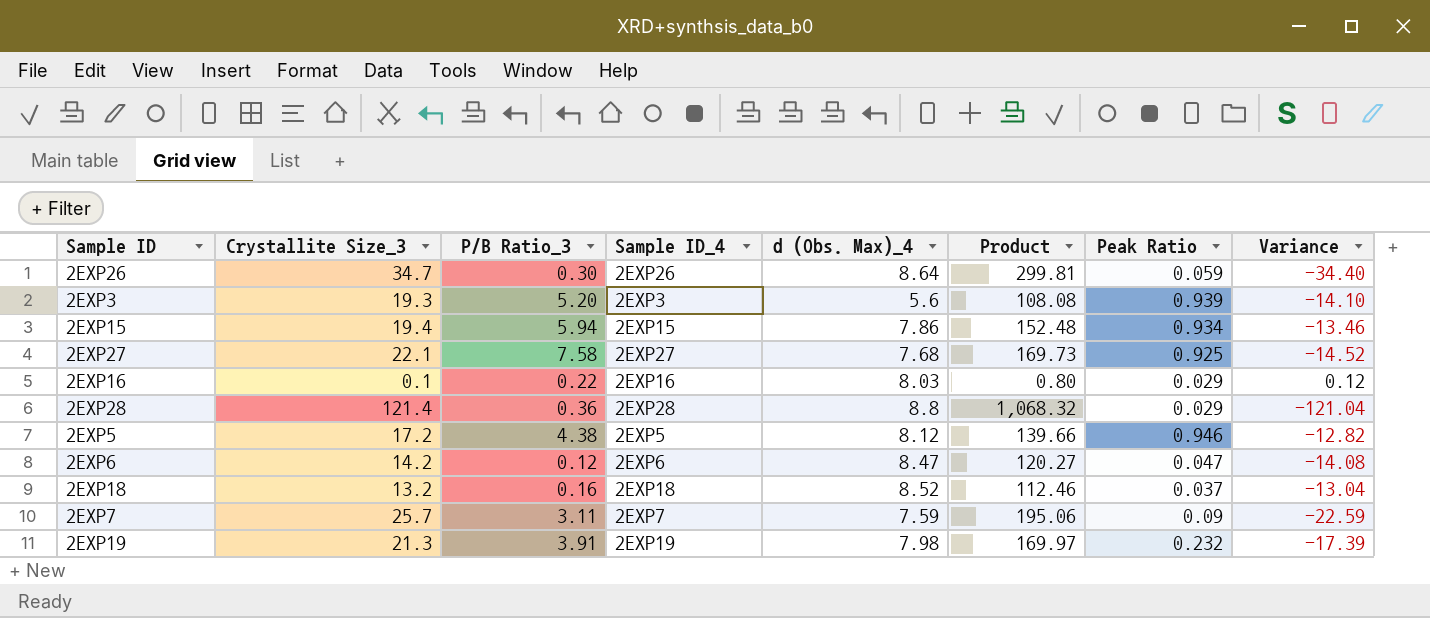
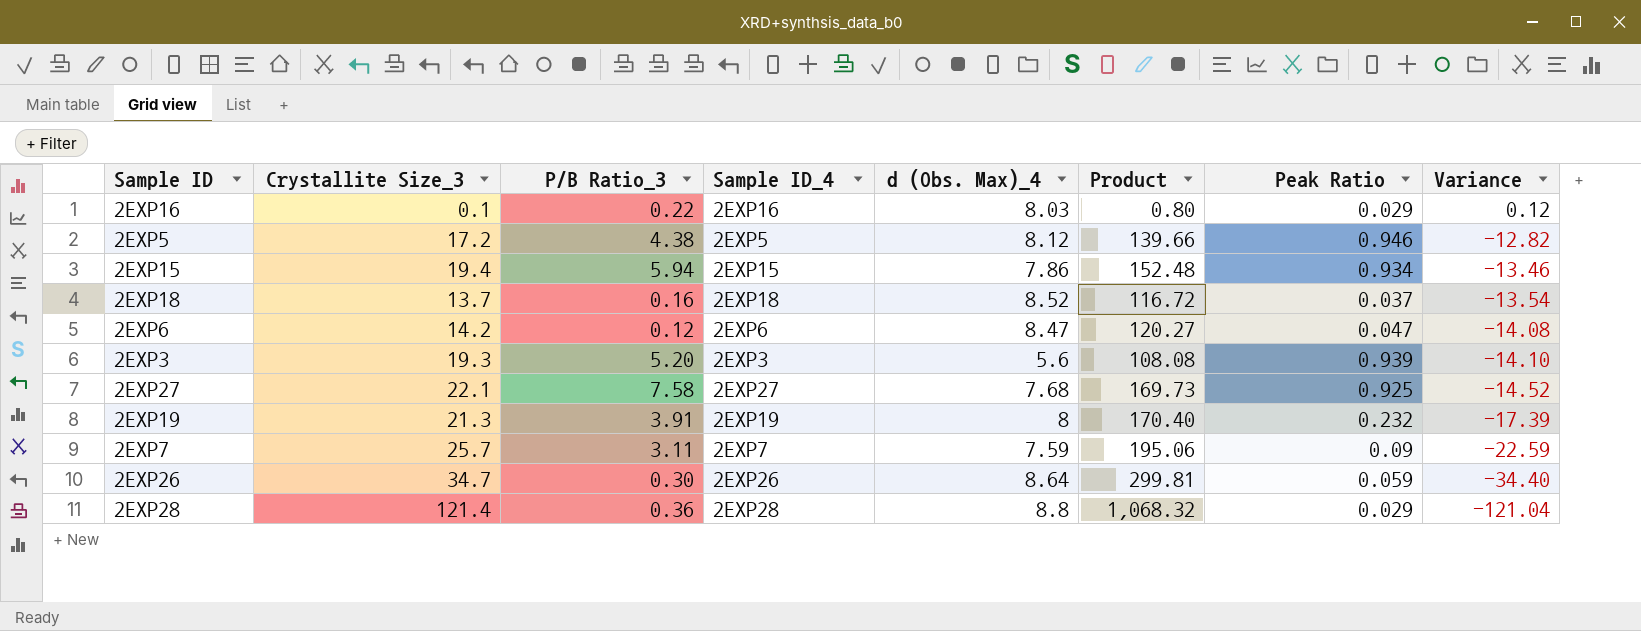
row order: none -> Variance descending
2EXP18 | Crystallite Size_3: 13.2 -> 13.7
2EXP18 | Product: 112.46 -> 116.72
2EXP18 | Variance: -13.04 -> -13.54
2EXP19 | d (Obs. Max)_4: 7.98 -> 8
2EXP19 | Product: 169.97 -> 170.40

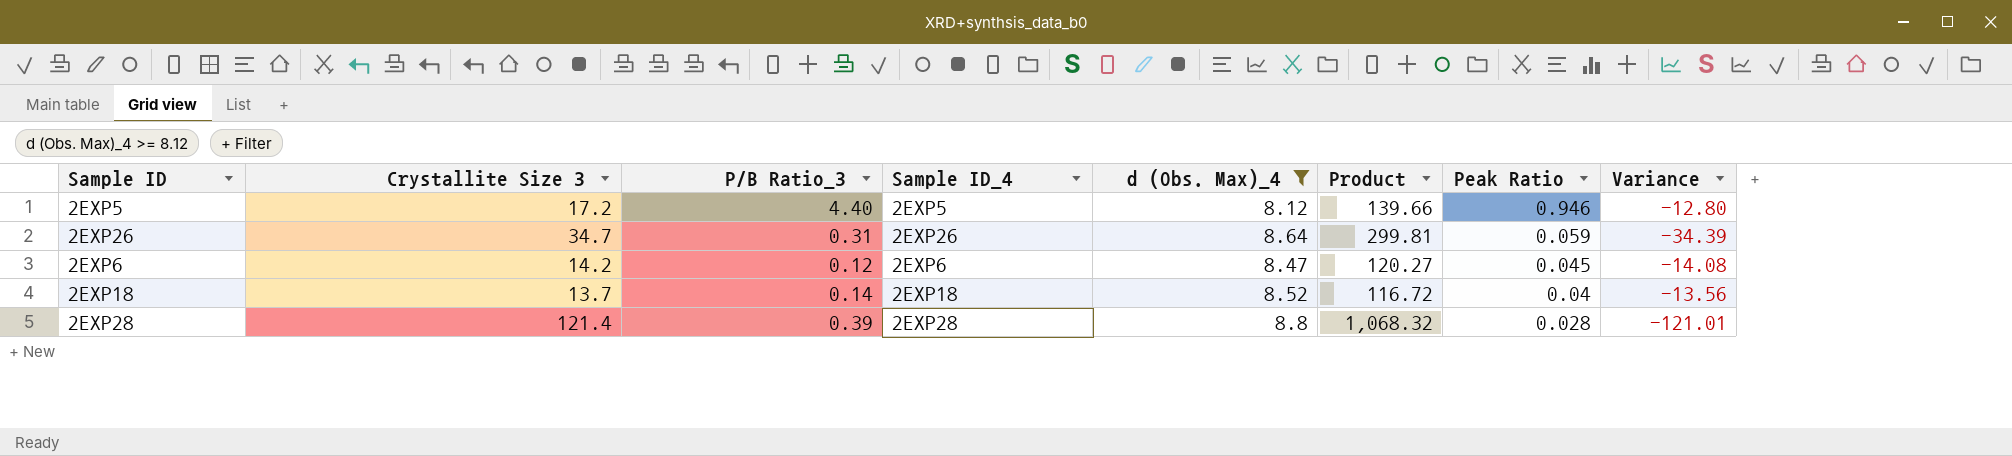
filter: none -> d (Obs. Max)_4 >= 8.12
row order: Variance descending -> Peak Ratio descending
column name: Crystallite Size_3 -> Crystallite Size 3
2EXP5 | P/B Ratio_3: 4.38 -> 4.40
2EXP5 | Variance: -12.82 -> -12.80
2EXP26 | P/B Ratio_3: 0.30 -> 0.31
2EXP26 | Variance: -34.40 -> -34.39
2EXP6 | Peak Ratio: 0.047 -> 0.045
2EXP18 | P/B Ratio_3: 0.16 -> 0.14
2EXP18 | Peak Ratio: 0.037 -> 0.04
2EXP18 | Variance: -13.54 -> -13.56
2EXP28 | P/B Ratio_3: 0.36 -> 0.39
2EXP28 | Peak Ratio: 0.029 -> 0.028
2EXP28 | Variance: -121.04 -> -121.01

